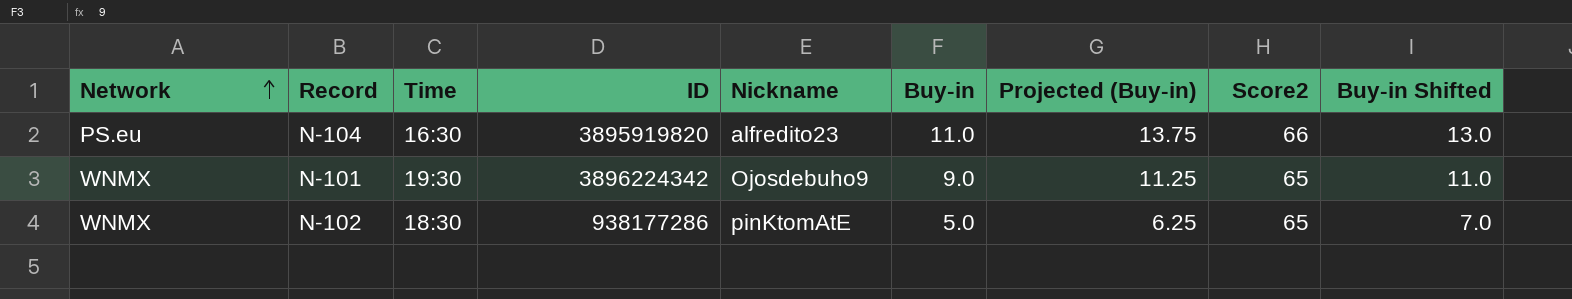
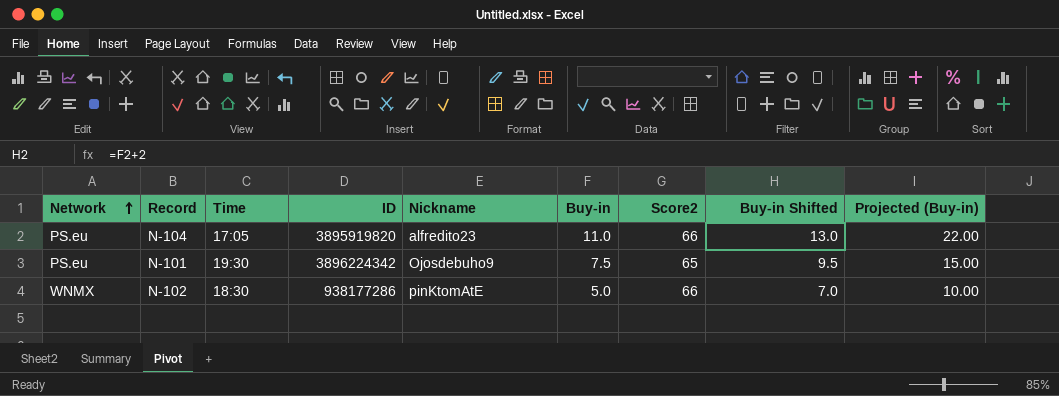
column Projected (Buy-in) | formula: [Buy-in] * 1.25 -> [Buy-in] * 2
column Projected (Buy-in) | position: 7 -> 9
N-104 | Time: 16:30 -> 17:05
N-101 | Network: WNMX -> PS.eu
N-101 | Buy-in: 9.0 -> 7.5
N-101 | Buy-in Shifted: 11.0 -> 9.5
N-102 | Score2: 65 -> 66

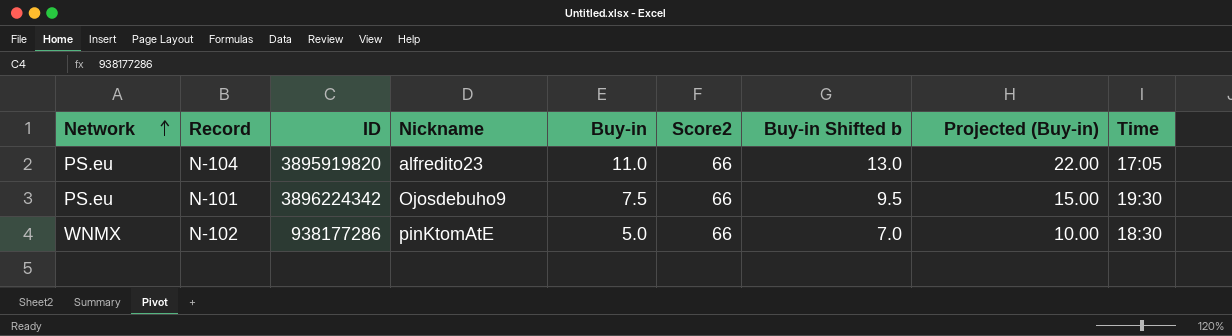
column name: Buy-in Shifted -> Buy-in Shifted b
column Time | position: 3 -> 9
N-101 | Score2: 65 -> 66

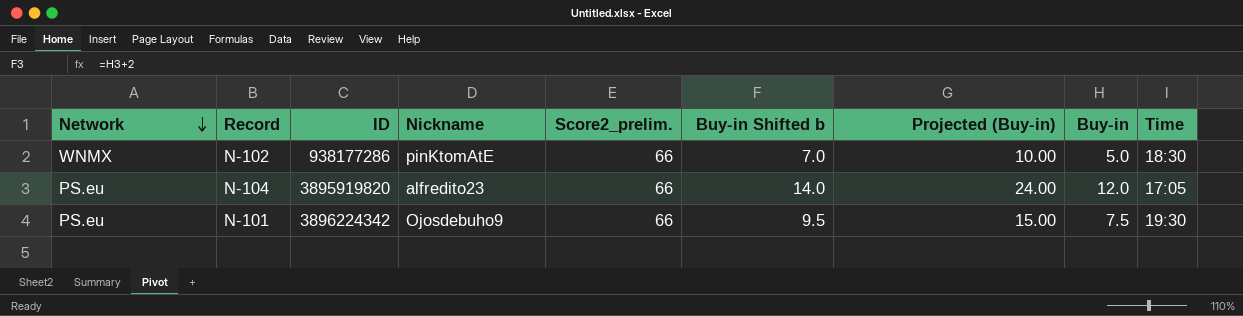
row order: Network ascending -> Network descending
column name: Score2 -> Score2_prelim.
column Buy-in | position: 5 -> 8
N-104 | Buy-in Shifted b: 13.0 -> 14.0
N-104 | Projected (Buy-in): 22.00 -> 24.00
N-104 | Buy-in: 11.0 -> 12.0

